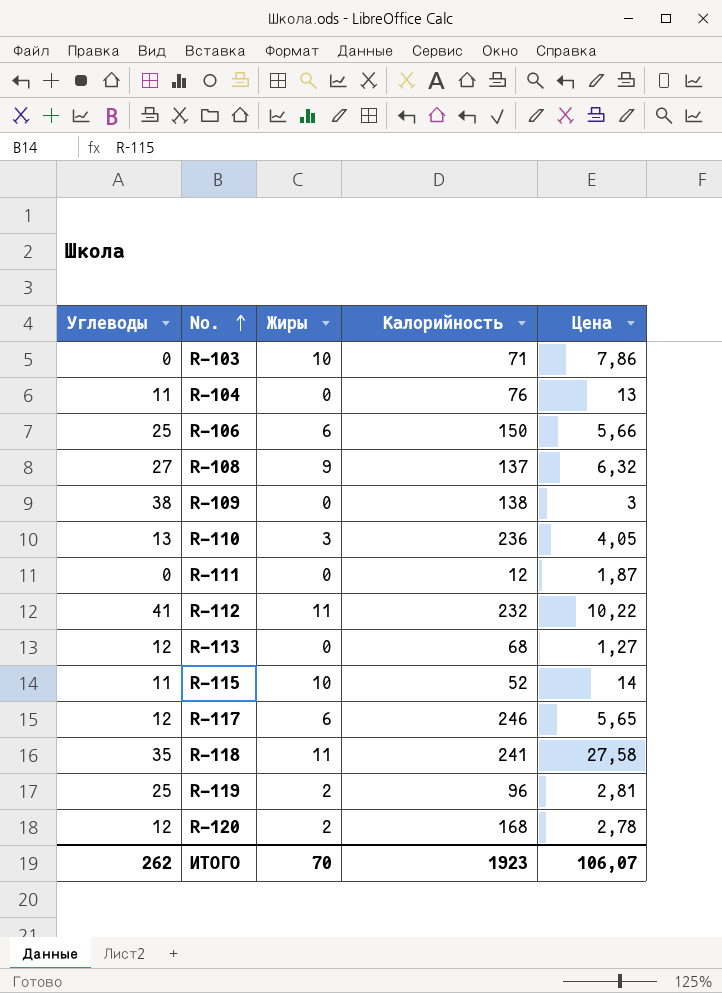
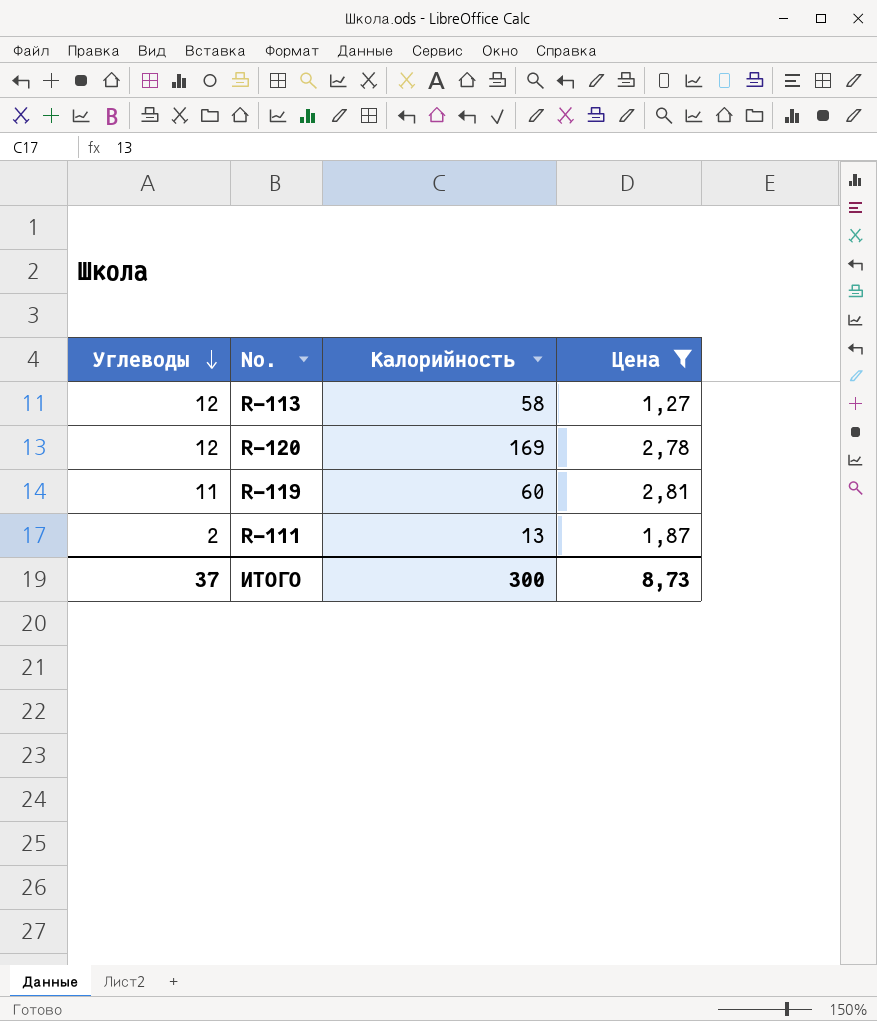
filter: none -> Цена <= 2,81
row order: No. ascending -> Углеводы descending
column Жиры | position: 3 -> none
R-113 | Калорийность: 68 -> 58
R-120 | Калорийность: 168 -> 169
R-119 | Углеводы: 25 -> 11
R-119 | Калорийность: 96 -> 60
R-111 | Углеводы: 0 -> 2
R-111 | Калорийность: 12 -> 13
ИТОГО | Углеводы: 262 -> 37
ИТОГО | Калорийность: 1923 -> 300
ИТОГО | Цена: 106,07 -> 8,73

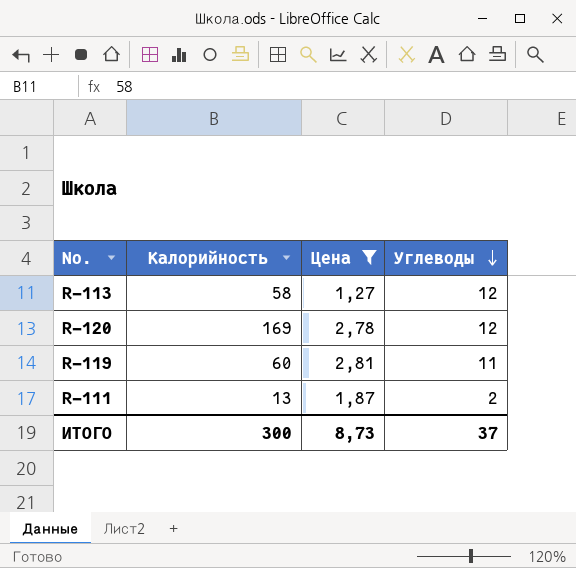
column Углеводы | position: 1 -> 4

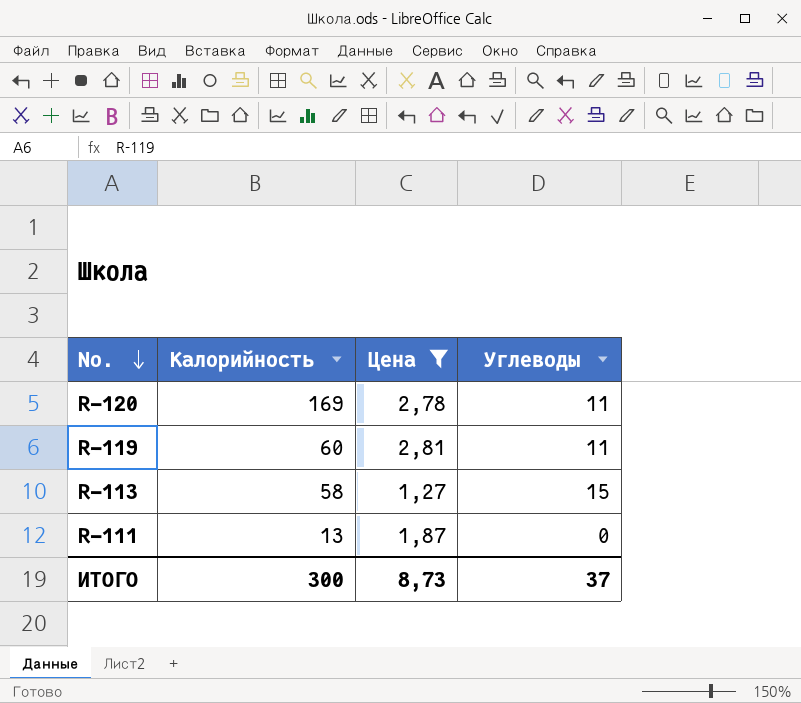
row order: Углеводы descending -> No. descending
R-120 | Углеводы: 12 -> 11
R-113 | Углеводы: 12 -> 15
R-111 | Углеводы: 2 -> 0

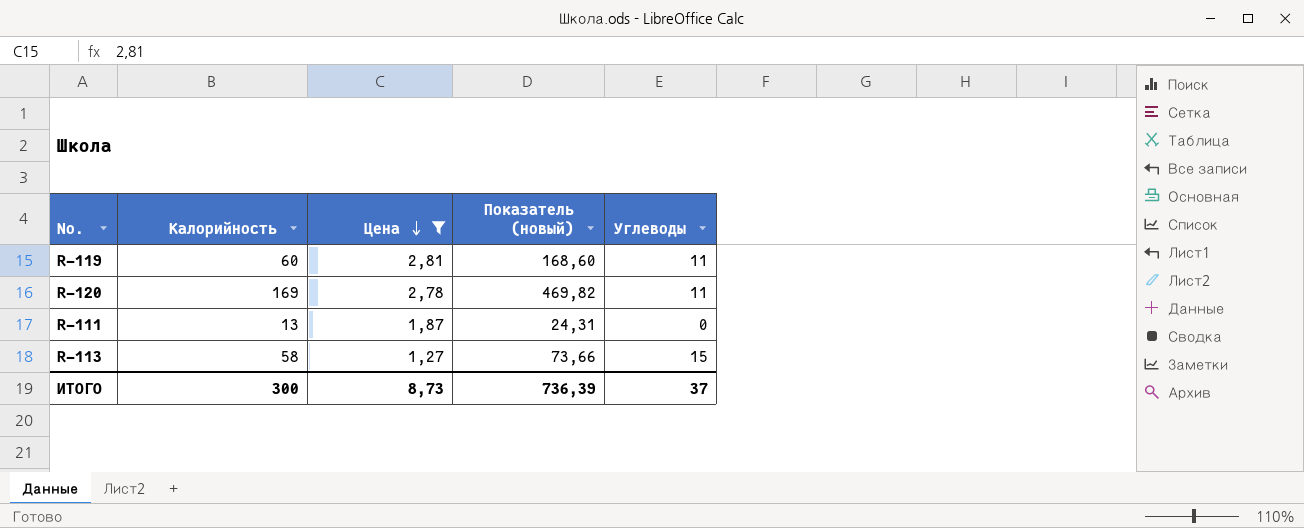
row order: No. descending -> Цена descending
column Показатель (новый) | formula: none -> [Калорийность] * [Цена]

